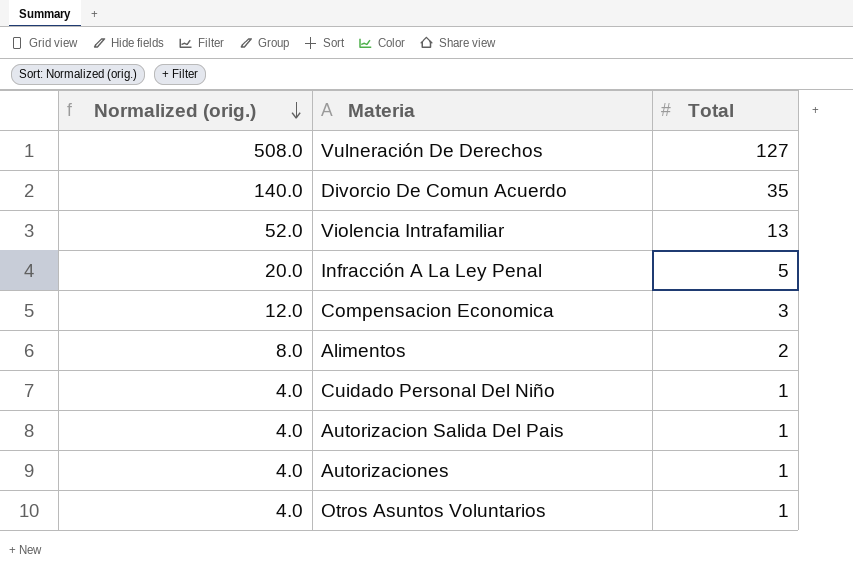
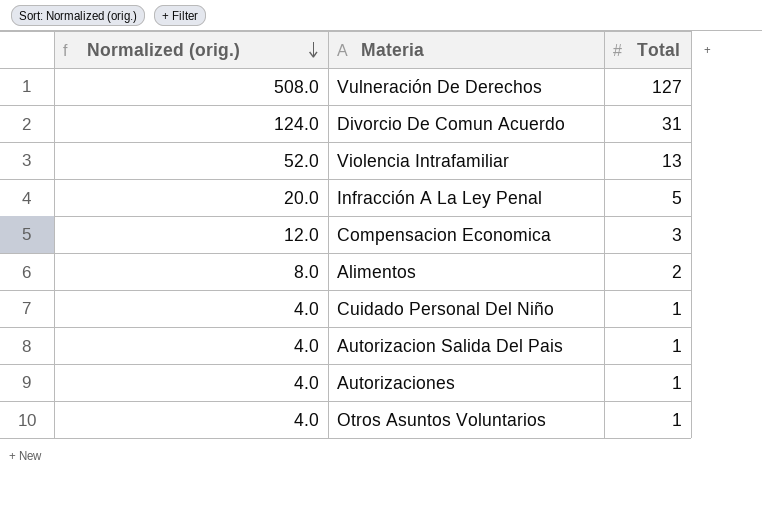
Divorcio De Comun Acuerdo | Normalized (orig.): 140.0 -> 124.0
Divorcio De Comun Acuerdo | Total: 35 -> 31

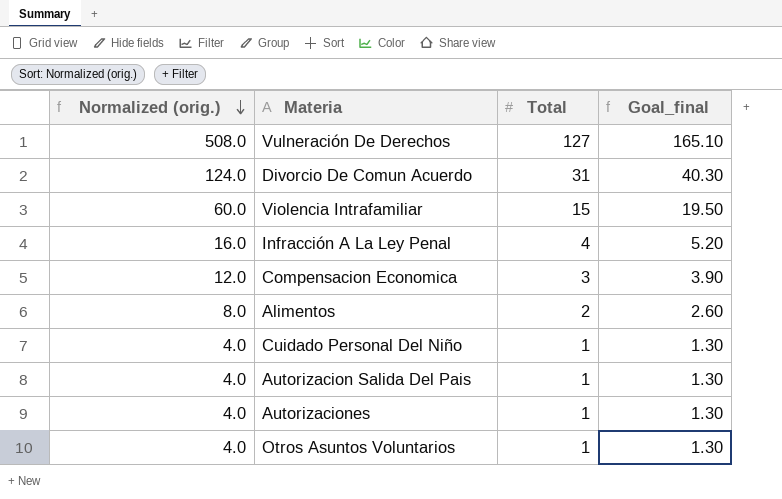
column Goal_final | formula: none -> [Total] * 1.3
Violencia Intrafamiliar | Normalized (orig.): 52.0 -> 60.0
Violencia Intrafamiliar | Total: 13 -> 15
Infracción A La Ley Penal | Normalized (orig.): 20.0 -> 16.0
Infracción A La Ley Penal | Total: 5 -> 4

